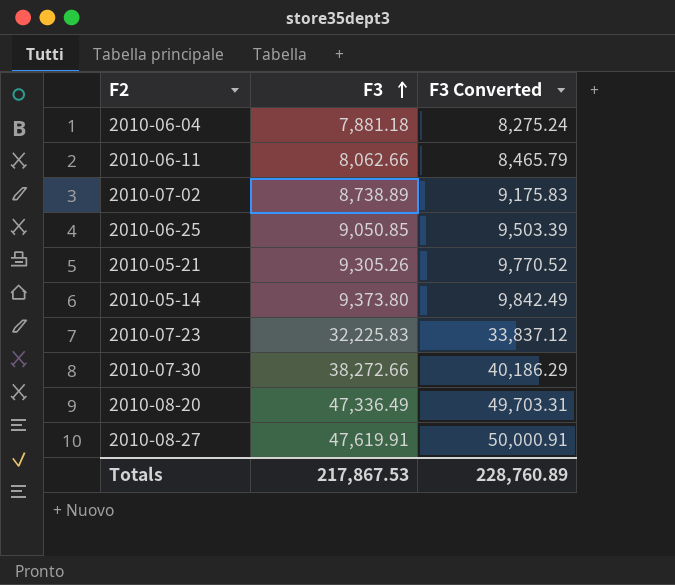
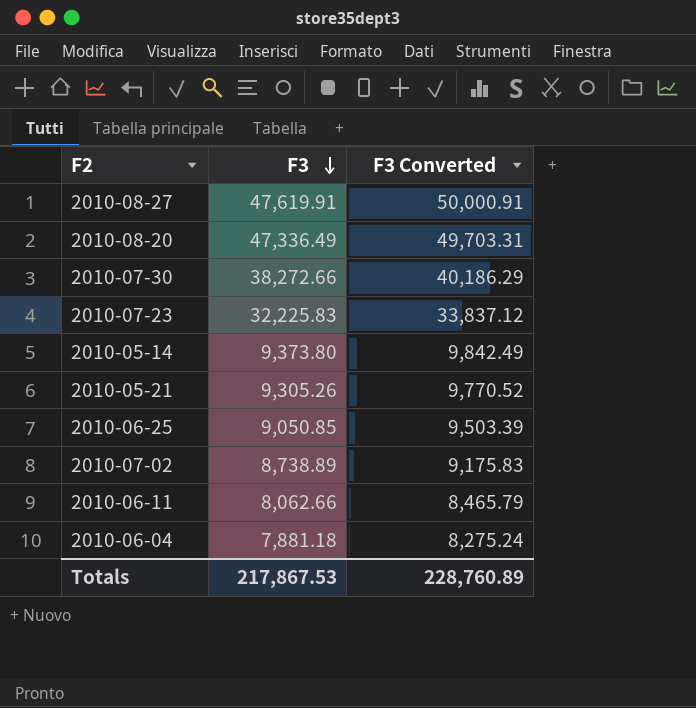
row order: F3 ascending -> F3 descending

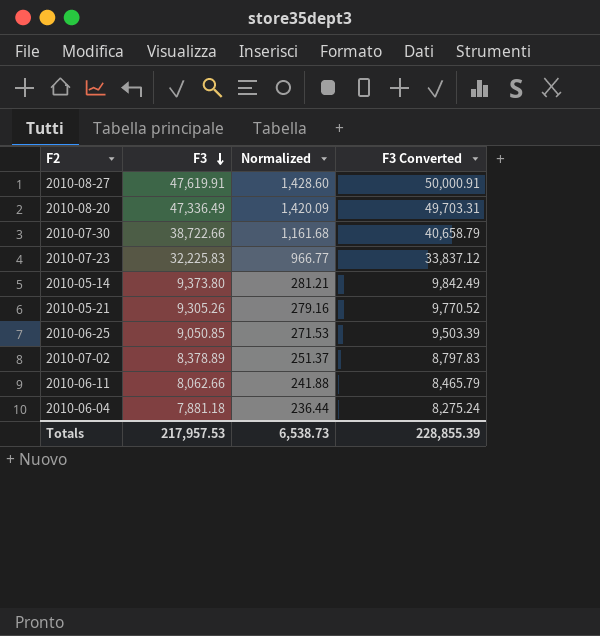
column Normalized | formula: none -> [F3] * 0.03
2010-07-30 | F3: 38,272.66 -> 38,722.66
2010-07-30 | F3 Converted: 40,186.29 -> 40,658.79
2010-07-02 | F3: 8,738.89 -> 8,378.89
2010-07-02 | F3 Converted: 9,175.83 -> 8,797.83
Totals | F3: 217,867.53 -> 217,957.53
Totals | F3 Converted: 228,760.89 -> 228,855.39

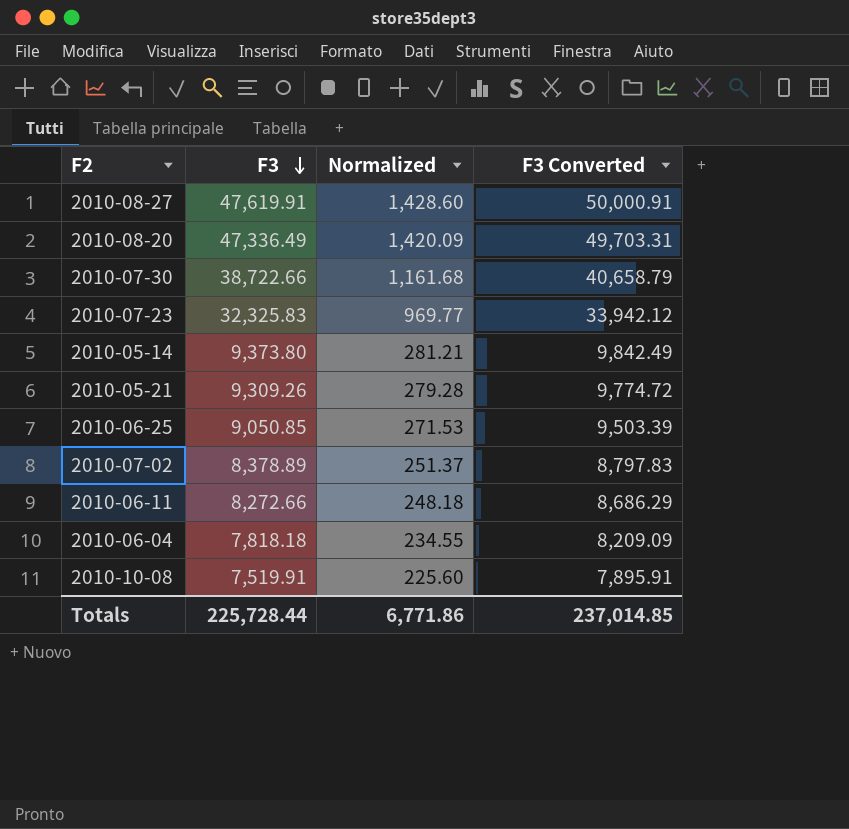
2010-07-23 | F3: 32,225.83 -> 32,325.83
2010-07-23 | Normalized: 966.77 -> 969.77
2010-07-23 | F3 Converted: 33,837.12 -> 33,942.12
2010-05-21 | F3: 9,305.26 -> 9,309.26
2010-05-21 | Normalized: 279.16 -> 279.28
2010-05-21 | F3 Converted: 9,770.52 -> 9,774.72
2010-06-11 | F3: 8,062.66 -> 8,272.66
2010-06-11 | Normalized: 241.88 -> 248.18
2010-06-11 | F3 Converted: 8,465.79 -> 8,686.29
2010-06-04 | F3: 7,881.18 -> 7,818.18
2010-06-04 | Normalized: 236.44 -> 234.55
2010-06-04 | F3 Converted: 8,275.24 -> 8,209.09
row 2010-10-08: none -> 7,519.91 | 225.60 | 7,895.91
Totals | F3: 217,957.53 -> 225,728.44
Totals | Normalized: 6,538.73 -> 6,771.86
Totals | F3 Converted: 228,855.39 -> 237,014.85

